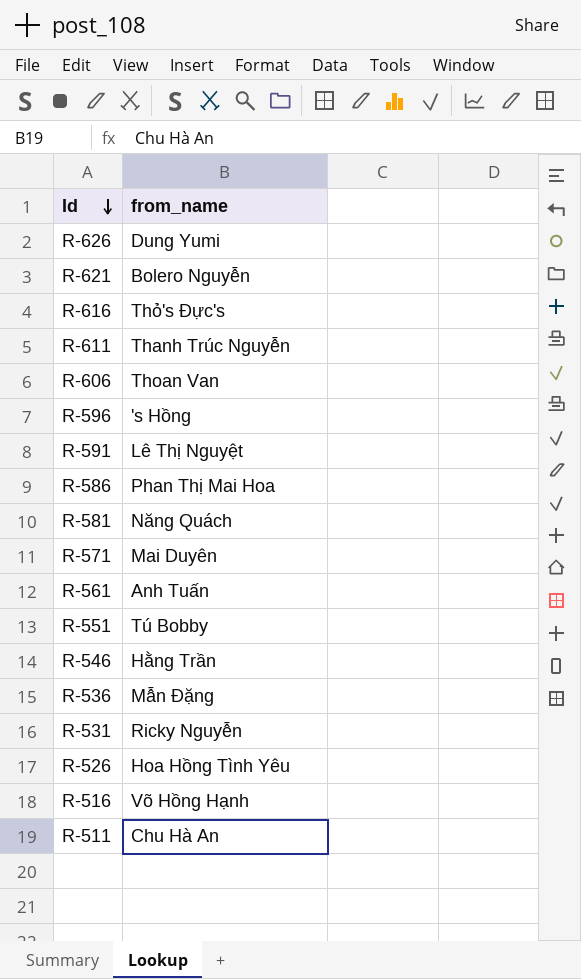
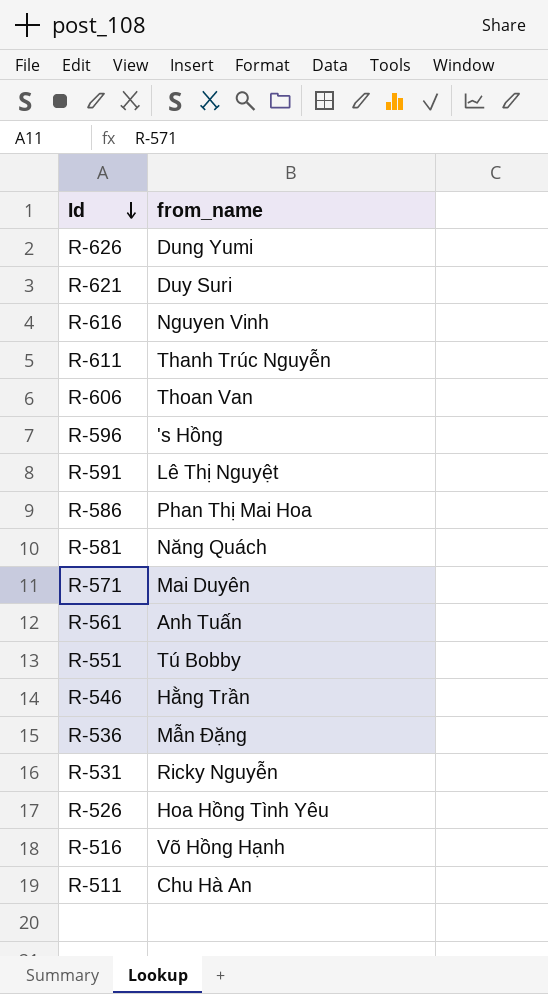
R-621 | from_name: Bolero Nguyễn -> Duy Suri
R-616 | from_name: Thỏ's Đực's -> Nguyen Vinh

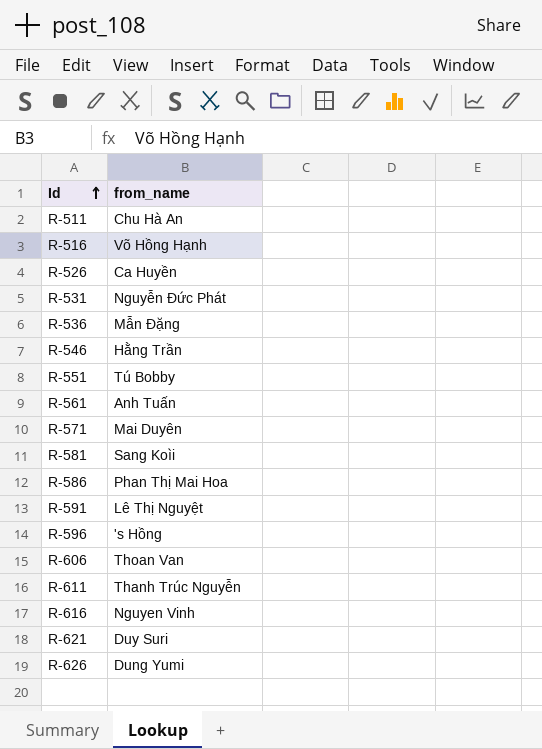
row order: Id descending -> Id ascending
R-526 | from_name: Hoa Hồng Tình Yêu -> Ca Huyền
R-531 | from_name: Ricky Nguyễn -> Nguyễn Đức Phát
R-581 | from_name: Năng Quách -> Sang Koìi

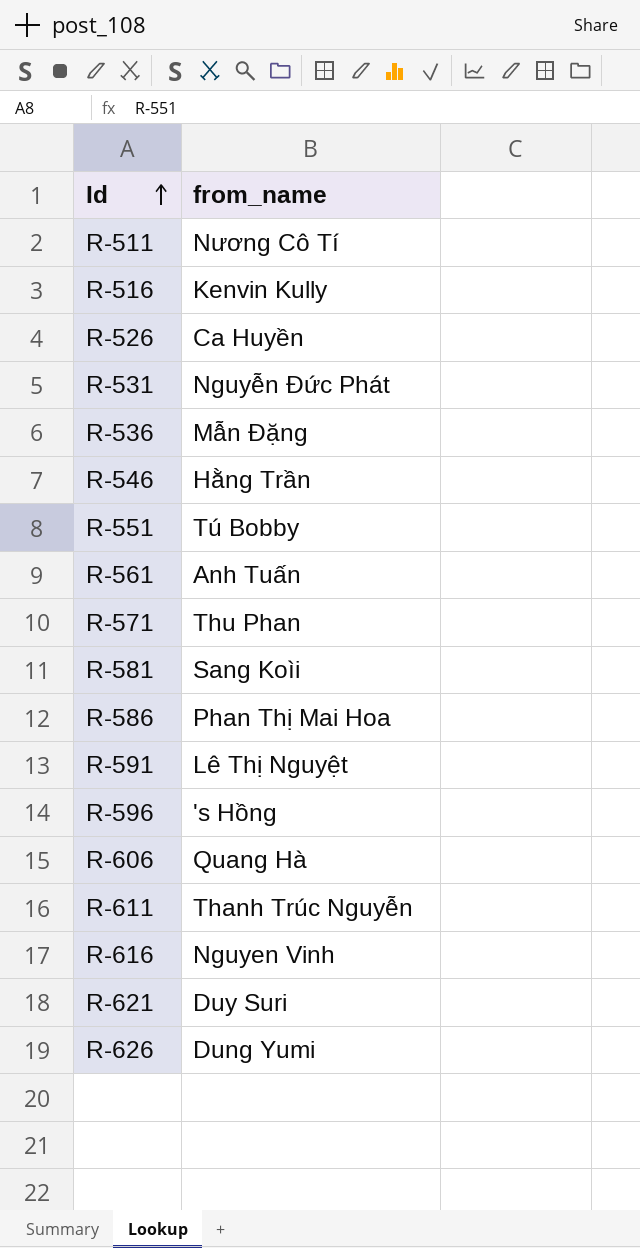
R-511 | from_name: Chu Hà An -> Nương Cô Tí
R-516 | from_name: Võ Hồng Hạnh -> Kenvin Kully
R-571 | from_name: Mai Duyên -> Thu Phan
R-606 | from_name: Thoan Van -> Quang Hà

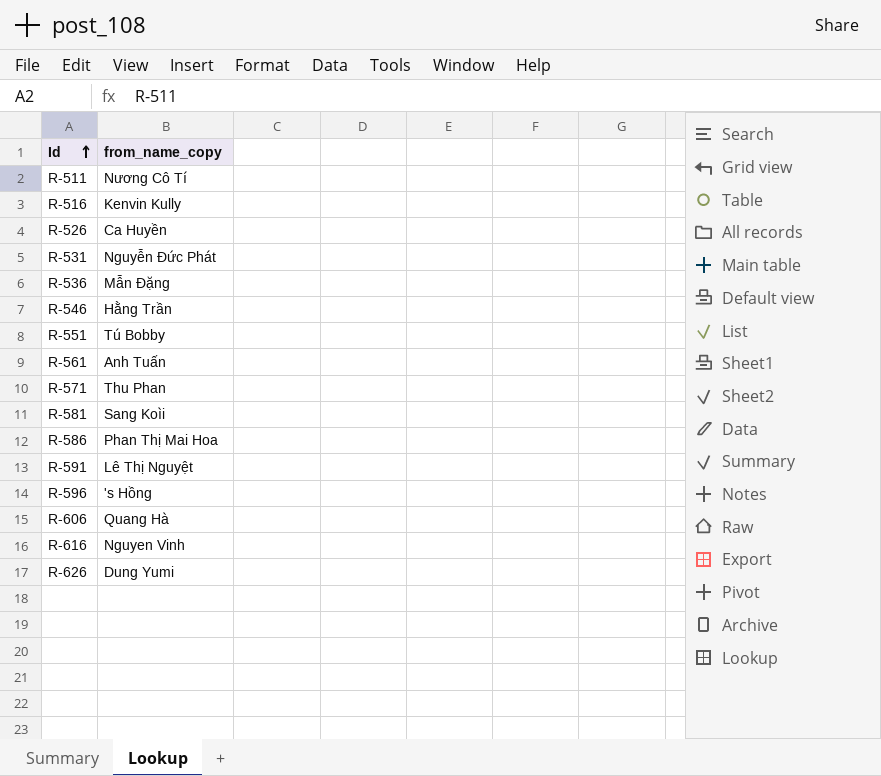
column name: from_name -> from_name_copy
row R-611: Thanh Trúc Nguyễn -> none
row R-621: Duy Suri -> none

